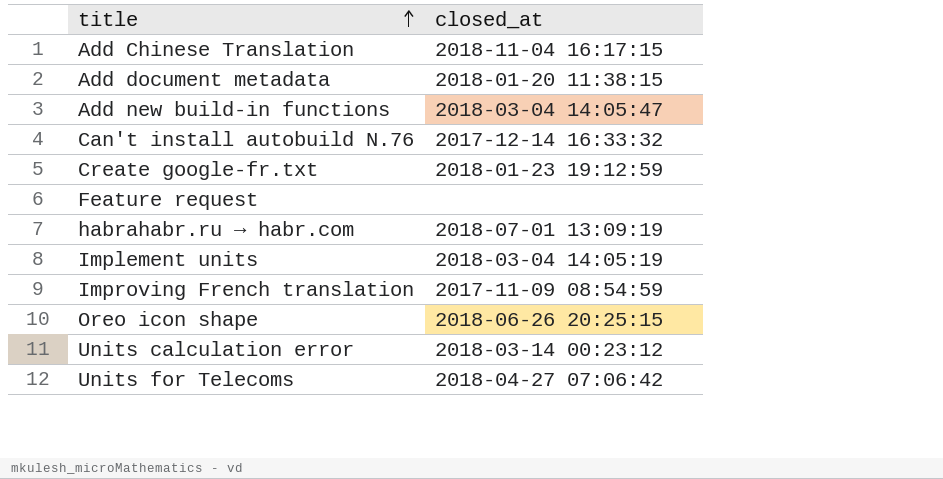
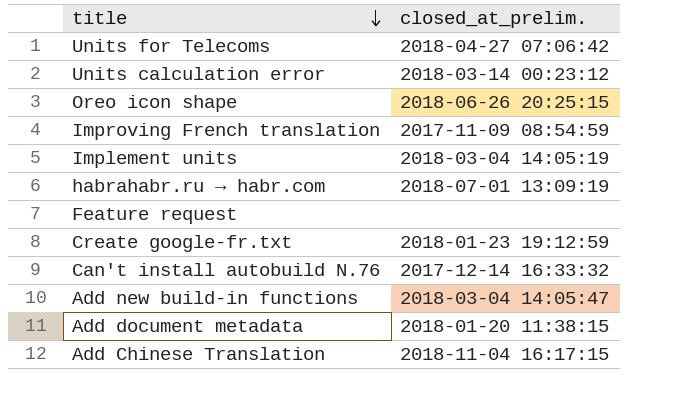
row order: title ascending -> title descending
column name: closed_at -> closed_at_prelim.

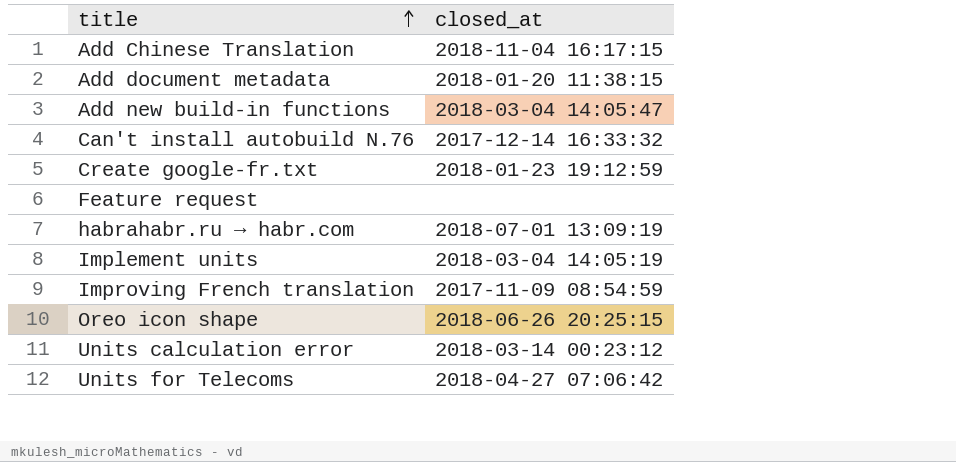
row order: title descending -> title ascending
column name: closed_at_prelim. -> closed_at

